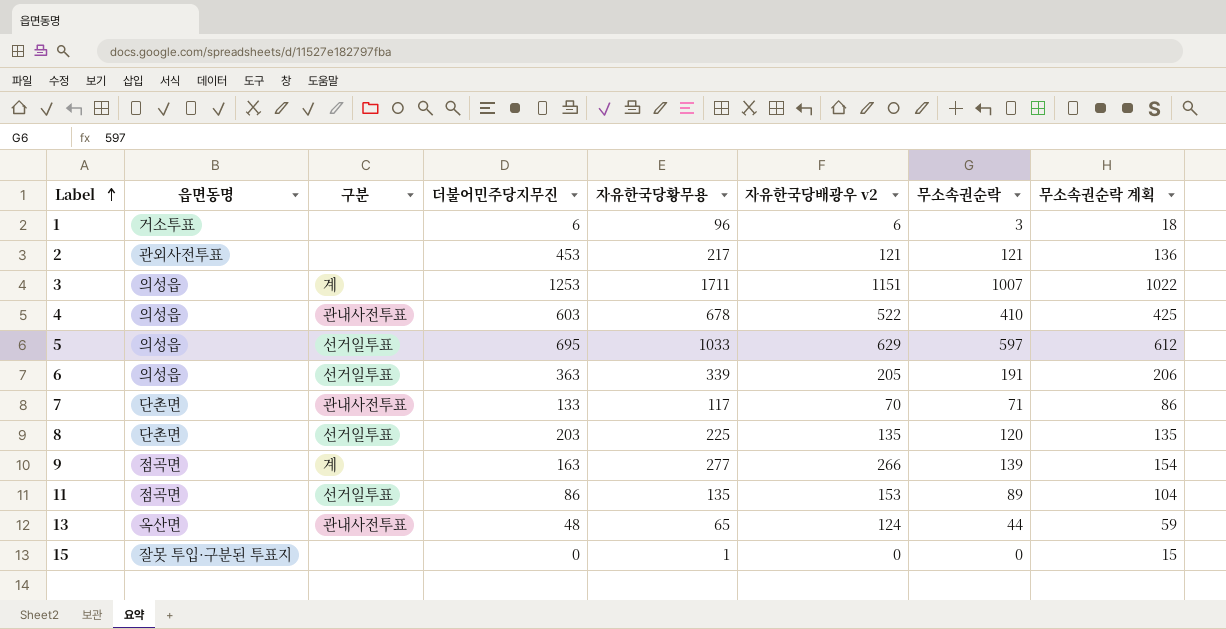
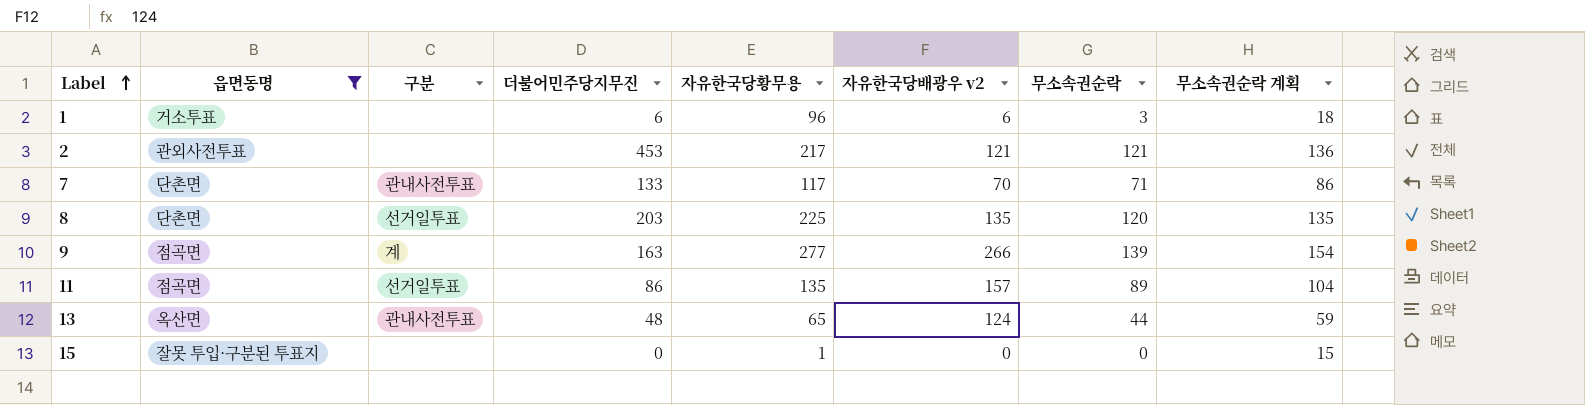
filter: none -> 읍면동명 != 의성읍
11 | 자유한국당배광우 v2: 153 -> 157

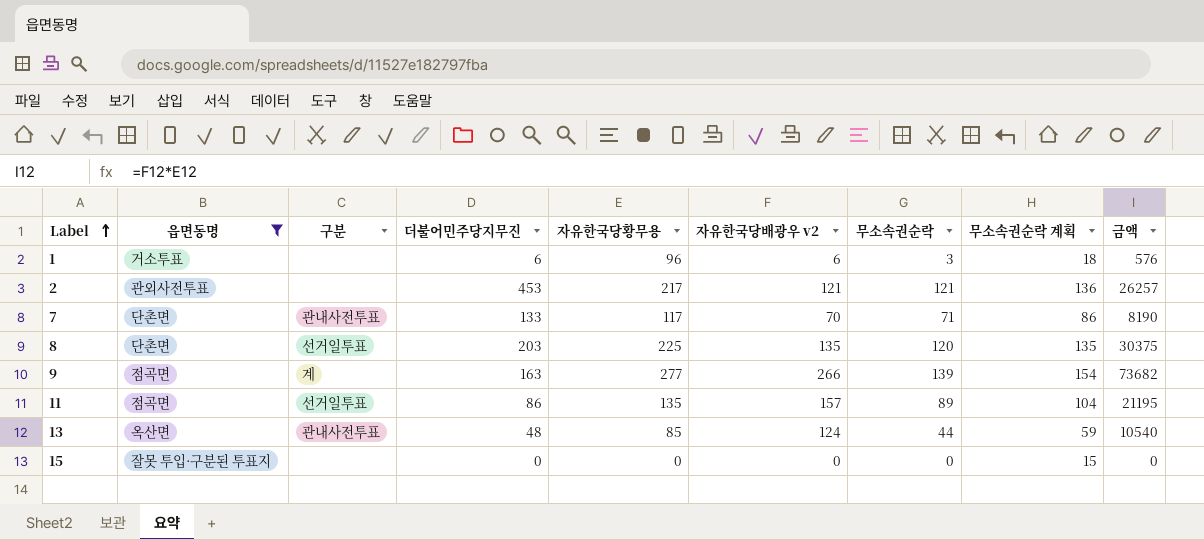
column 금액 | formula: none -> [자유한국당황무용] * [자유한국당배광우 v2]
13 | 자유한국당황무용: 65 -> 85
15 | 자유한국당황무용: 1 -> 0

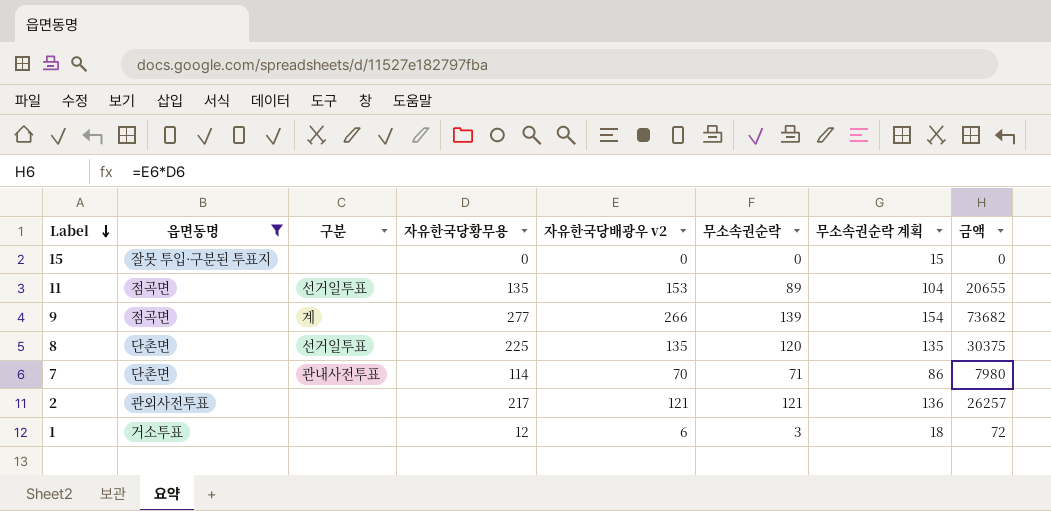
row order: Label ascending -> Label descending
column 더불어민주당지무진 | position: 4 -> none
row 13: 옥산면 | 관내사전투표 | 48 | 85 | 124 | 44 | 59 | 10540 -> none
11 | 자유한국당배광우 v2: 157 -> 153
11 | 금액: 21195 -> 20655
7 | 자유한국당황무용: 117 -> 114
7 | 금액: 8190 -> 7980
1 | 자유한국당황무용: 96 -> 12
1 | 금액: 576 -> 72

